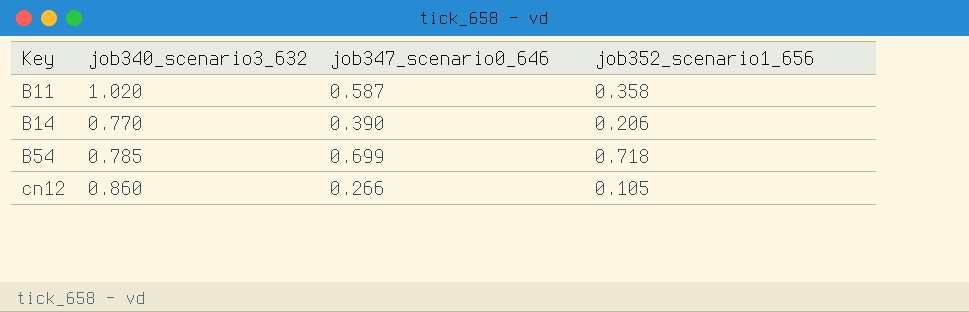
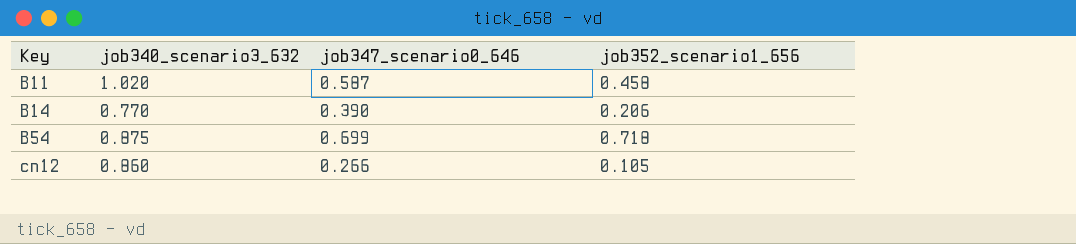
B11 | job352_scenario1_656: 0.358 -> 0.458
B54 | job340_scenario3_632: 0.785 -> 0.875

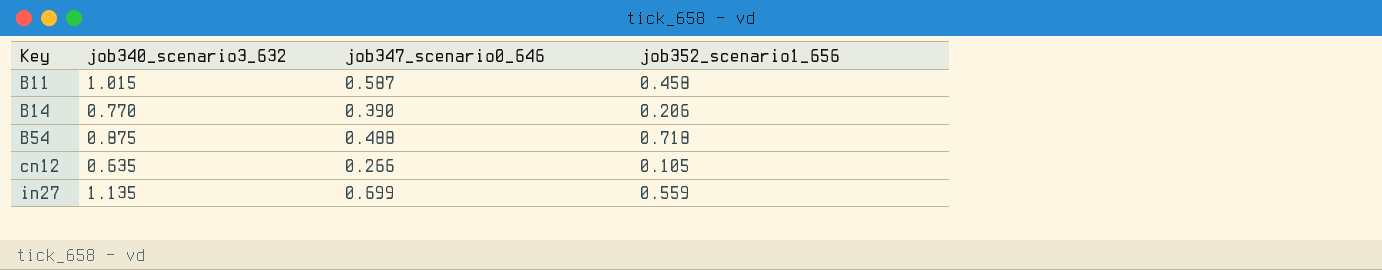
B11 | job340_scenario3_632: 1.020 -> 1.015
B54 | job347_scenario0_646: 0.699 -> 0.488
cn12 | job340_scenario3_632: 0.860 -> 0.635
row in27: none -> 1.135 | 0.699 | 0.559

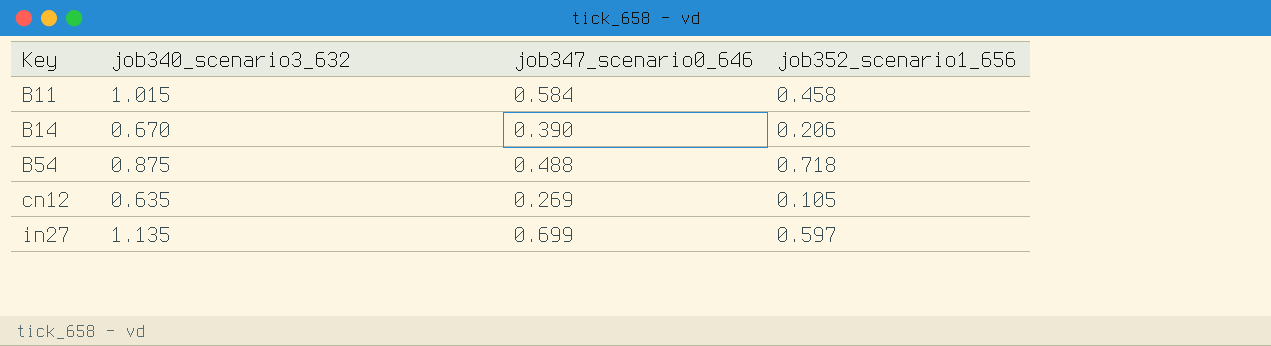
B11 | job347_scenario0_646: 0.587 -> 0.584
B14 | job340_scenario3_632: 0.770 -> 0.670
cn12 | job347_scenario0_646: 0.266 -> 0.269
in27 | job352_scenario1_656: 0.559 -> 0.597

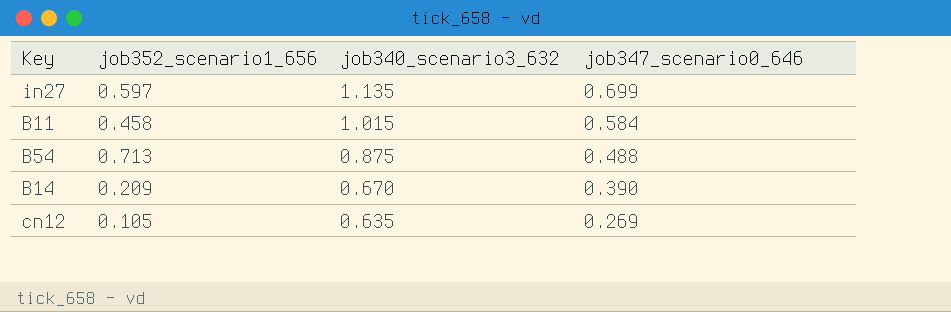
row order: Key ascending -> job340_scenario3_632 descending
column job352_scenario1_656 | position: 4 -> 2
B54 | job352_scenario1_656: 0.718 -> 0.713
B14 | job352_scenario1_656: 0.206 -> 0.209

